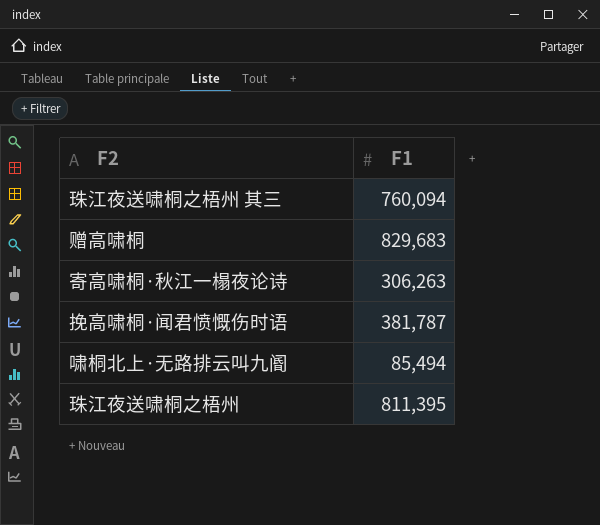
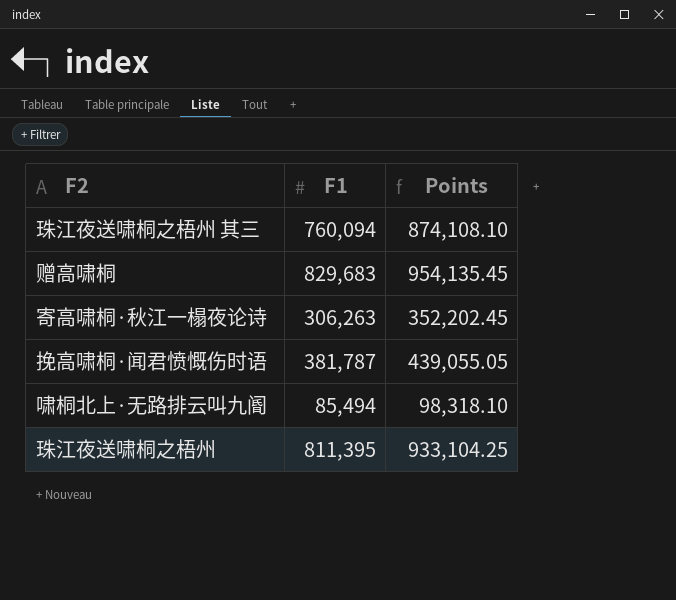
column Points | formula: none -> [F1] * 1.15

